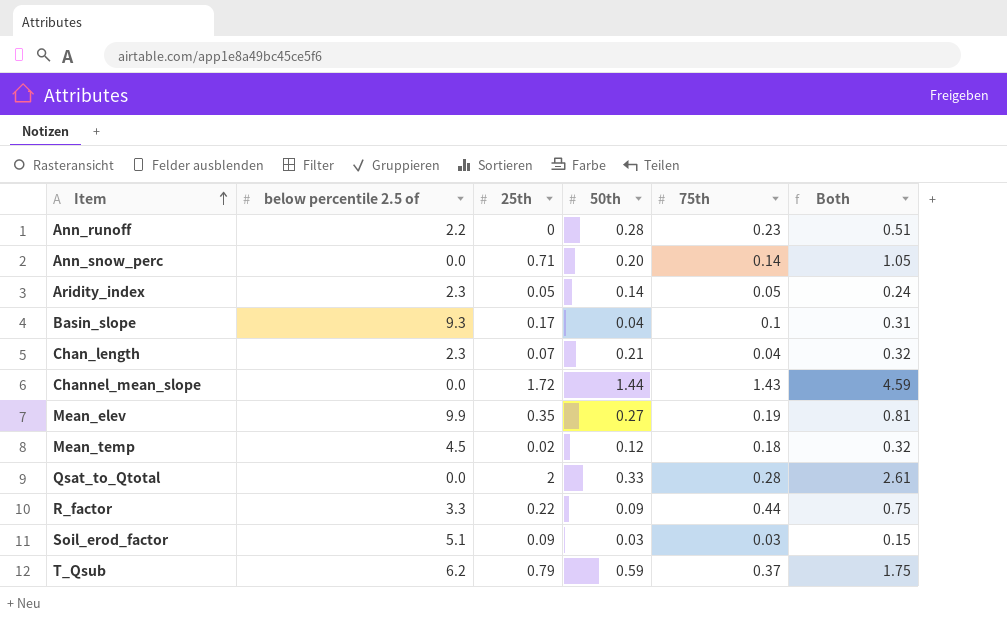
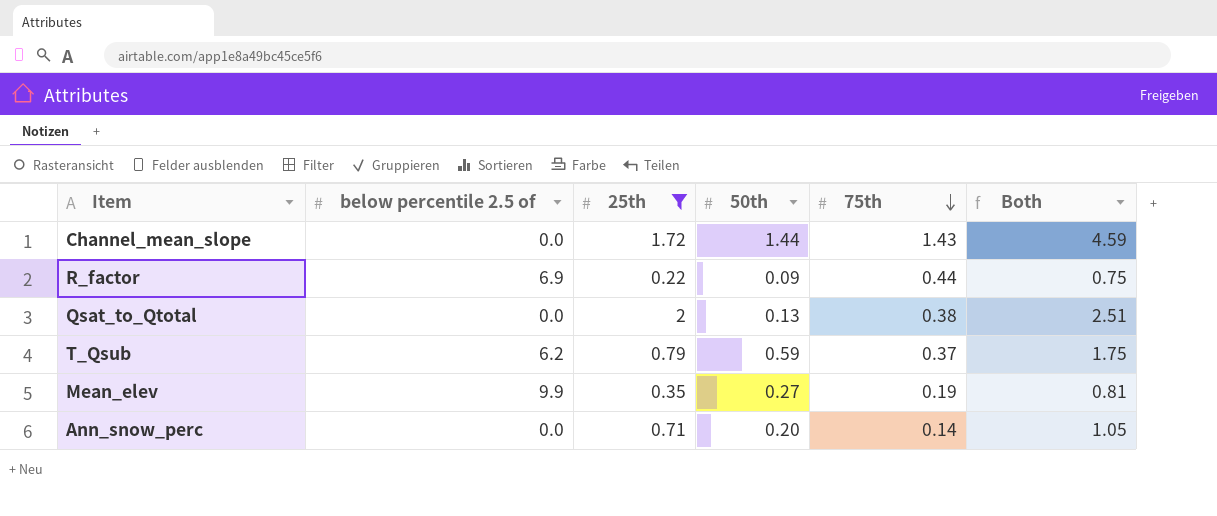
filter: none -> 25th >= 0.22
row order: Item ascending -> 75th descending
R_factor | below percentile 2.5 of: 3.3 -> 6.9
Qsat_to_Qtotal | 50th: 0.33 -> 0.13
Qsat_to_Qtotal | 75th: 0.28 -> 0.38
Qsat_to_Qtotal | Both: 2.61 -> 2.51

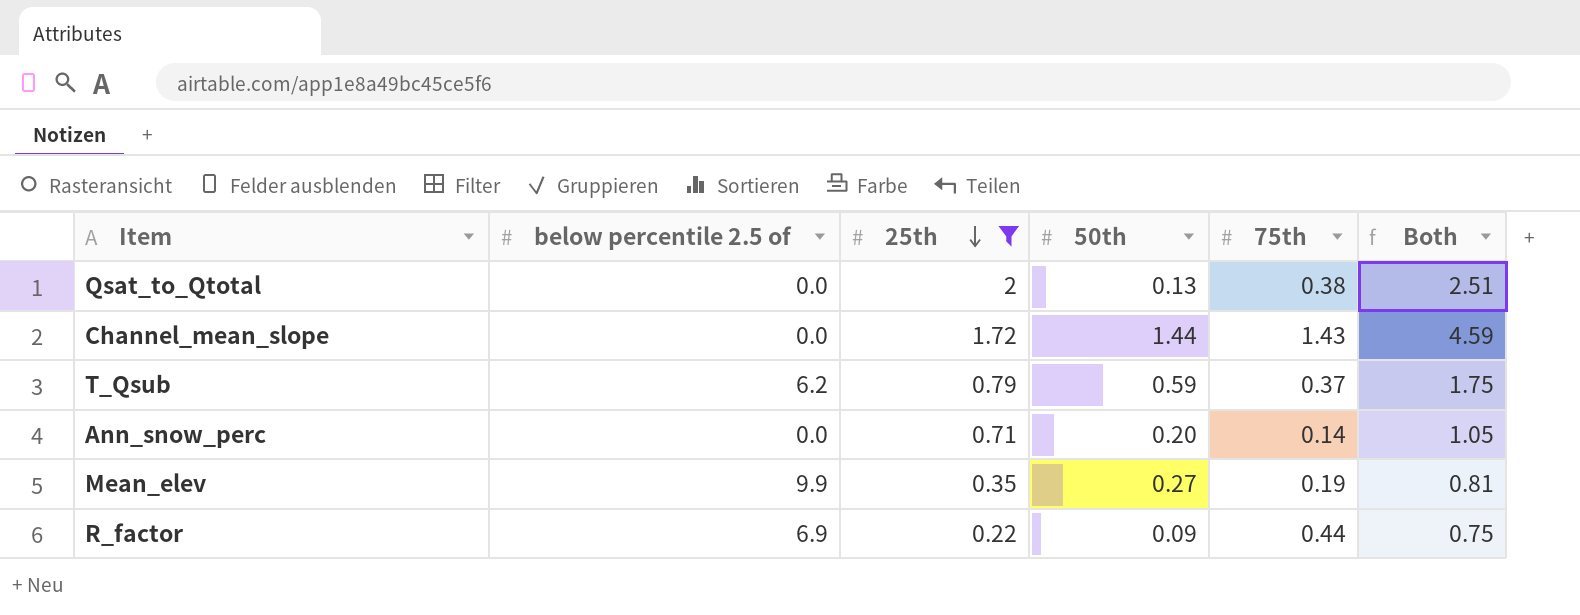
row order: 75th descending -> 25th descending

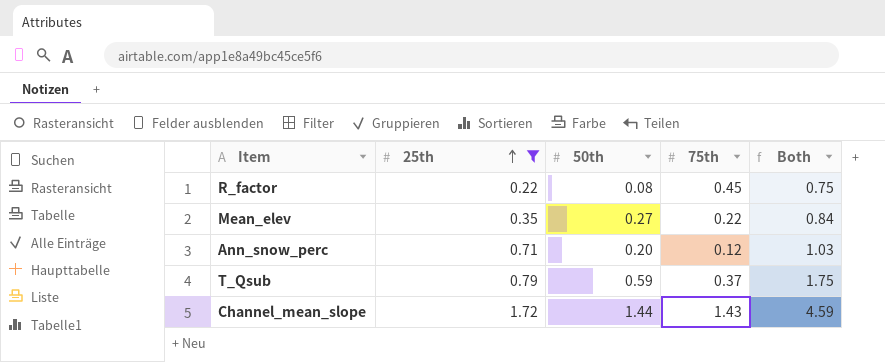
row order: 25th descending -> 25th ascending
column below percentile 2.5 of | position: 2 -> none
row Qsat_to_Qtotal: 0.0 | 2 | 0.13 | 0.38 | 2.51 -> none
R_factor | 50th: 0.09 -> 0.08
R_factor | 75th: 0.44 -> 0.45
Mean_elev | 75th: 0.19 -> 0.22
Mean_elev | Both: 0.81 -> 0.84
Ann_snow_perc | 75th: 0.14 -> 0.12
Ann_snow_perc | Both: 1.05 -> 1.03

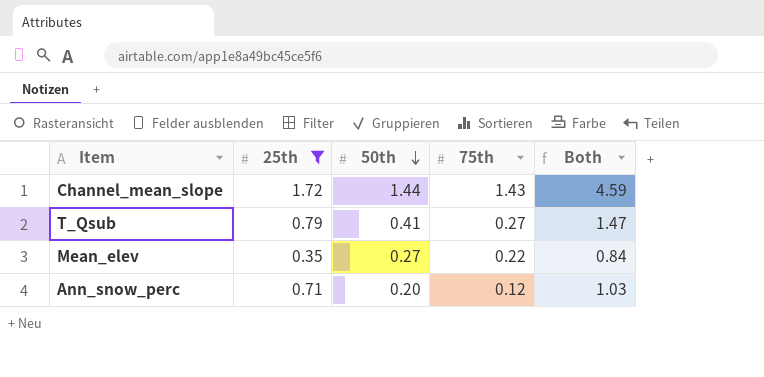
row order: 25th ascending -> 50th descending
row R_factor: 0.22 | 0.08 | 0.45 | 0.75 -> none
T_Qsub | 50th: 0.59 -> 0.41
T_Qsub | 75th: 0.37 -> 0.27
T_Qsub | Both: 1.75 -> 1.47

